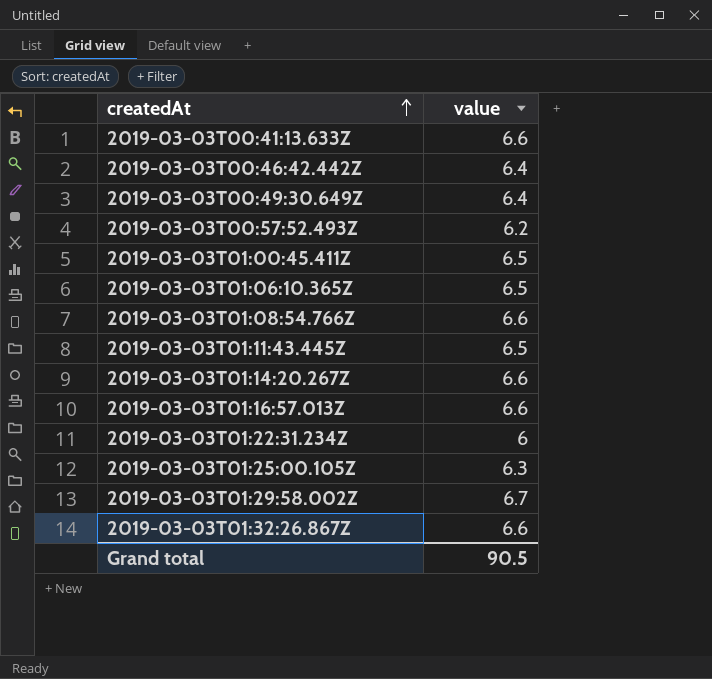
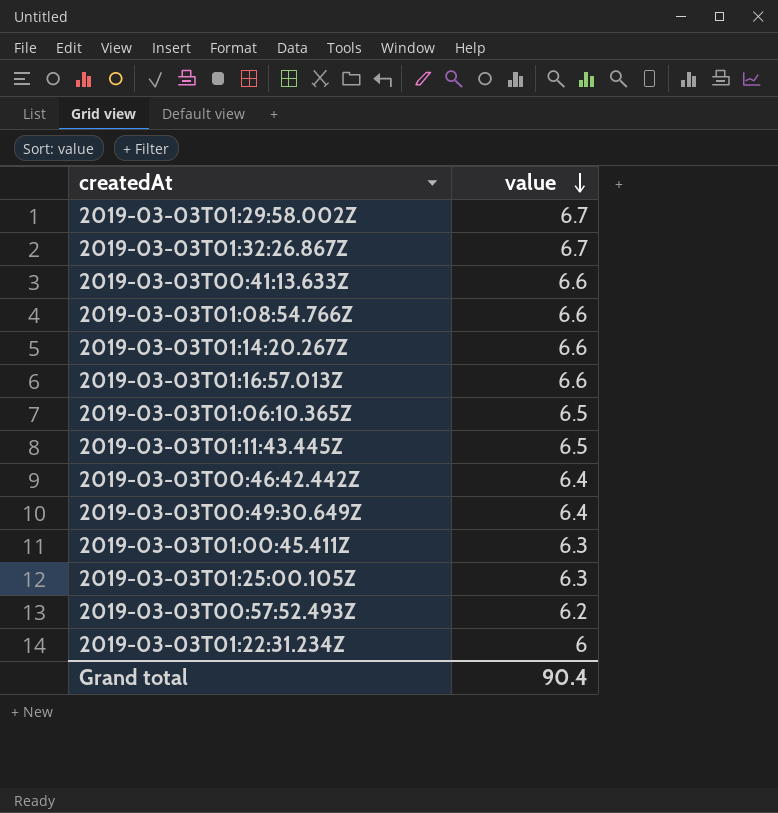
row order: createdAt ascending -> value descending
2019-03-03T01:32:26.867Z | value: 6.6 -> 6.7
2019-03-03T01:00:45.411Z | value: 6.5 -> 6.3
Grand total | value: 90.5 -> 90.4

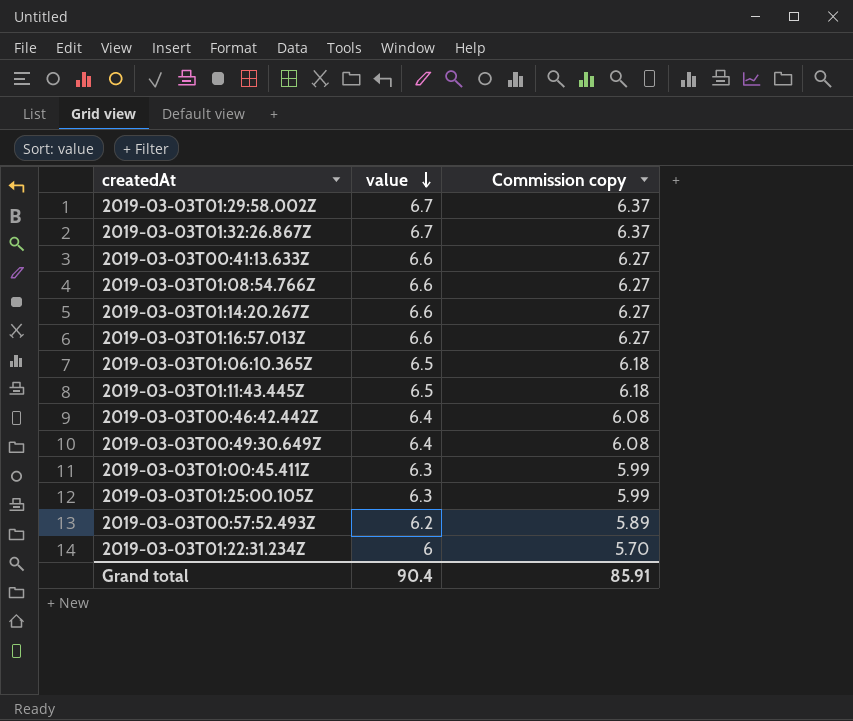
column Commission copy | formula: none -> [value] * 0.95

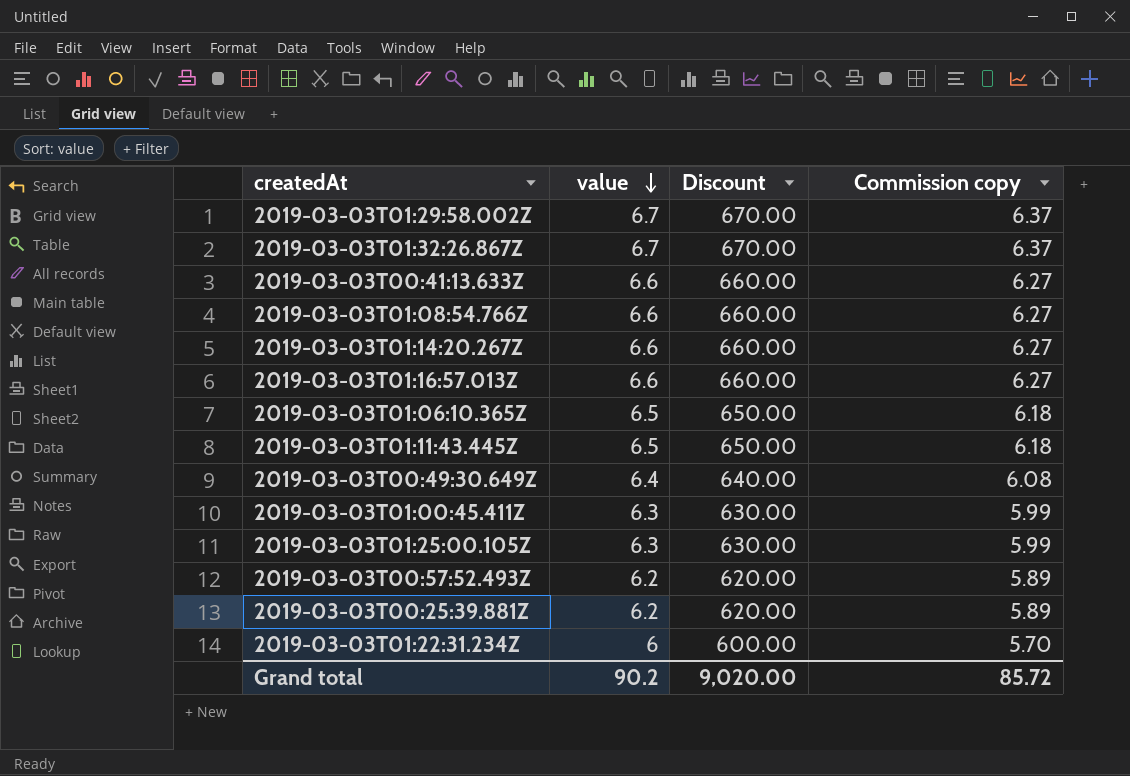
column Discount | formula: none -> [value] * 100
row 2019-03-03T00:46:42.442Z: 6.4 | 6.08 -> none
row 2019-03-03T00:25:39.881Z: none -> 6.2 | 620.00 | 5.89
Grand total | value: 90.4 -> 90.2
Grand total | Commission copy: 85.91 -> 85.72

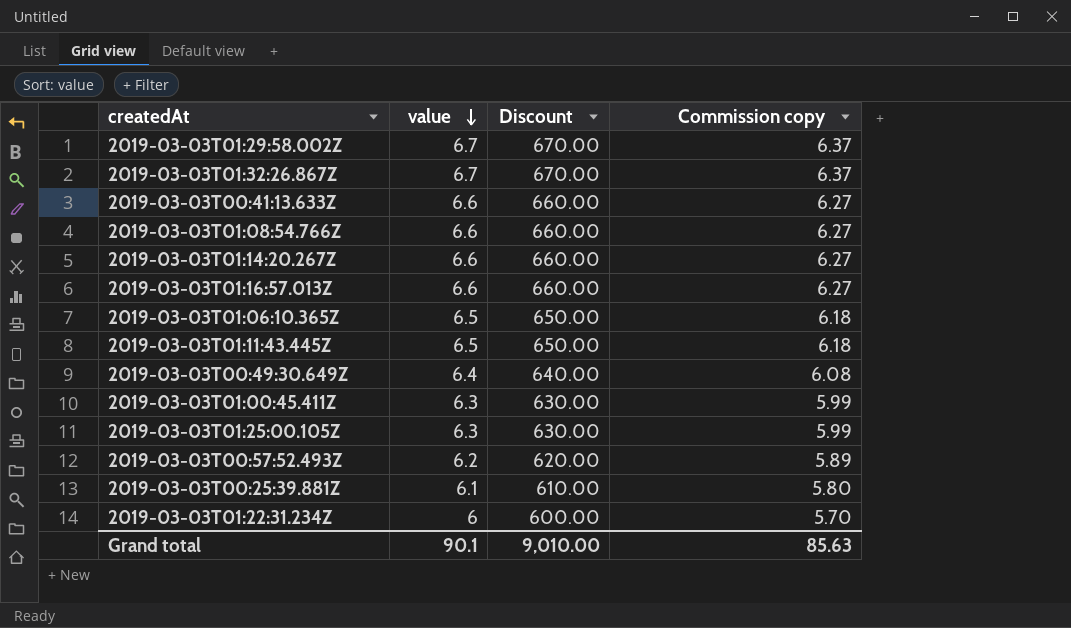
2019-03-03T00:25:39.881Z | value: 6.2 -> 6.1
2019-03-03T00:25:39.881Z | Discount: 620.00 -> 610.00
2019-03-03T00:25:39.881Z | Commission copy: 5.89 -> 5.80
Grand total | value: 90.2 -> 90.1
Grand total | Discount: 9,020.00 -> 9,010.00
Grand total | Commission copy: 85.72 -> 85.63

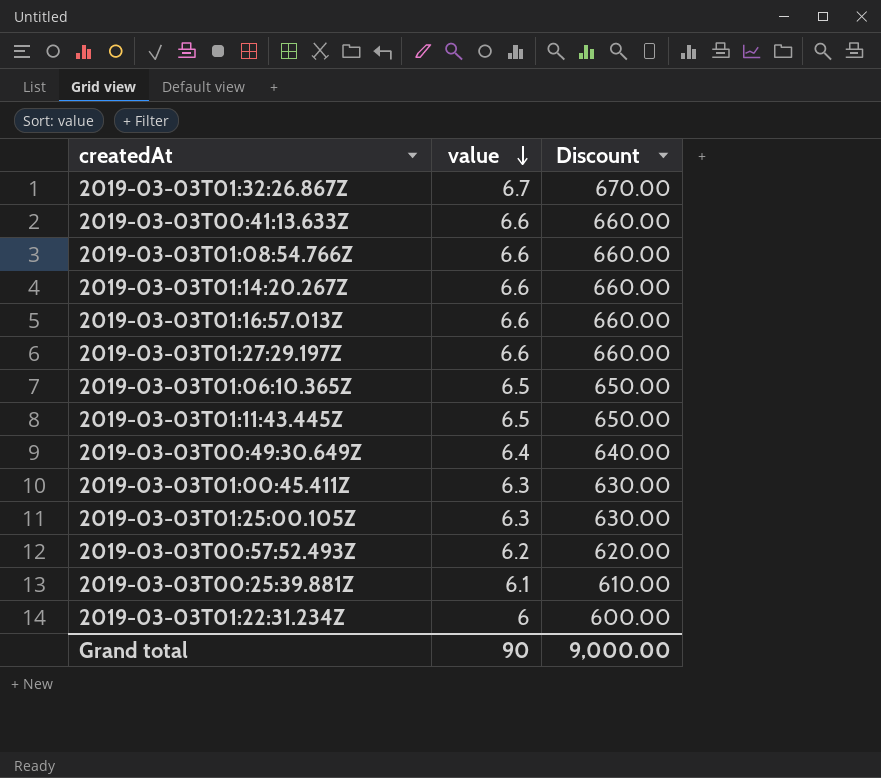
column Commission copy | formula: [value] * 0.95 -> none
row 2019-03-03T01:29:58.002Z: 6.7 | 670.00 | 6.37 -> none
row 2019-03-03T01:27:29.197Z: none -> 6.6 | 660.00
Grand total | value: 90.1 -> 90
Grand total | Discount: 9,010.00 -> 9,000.00

